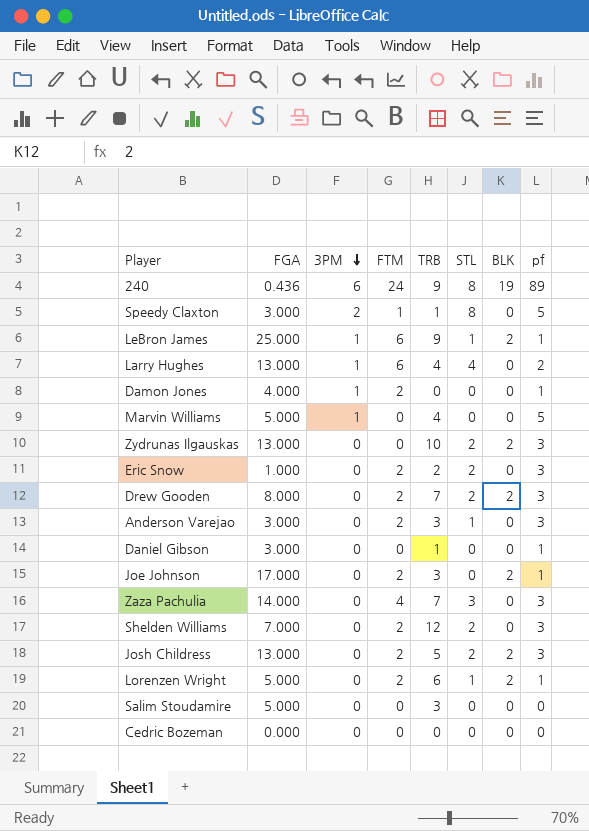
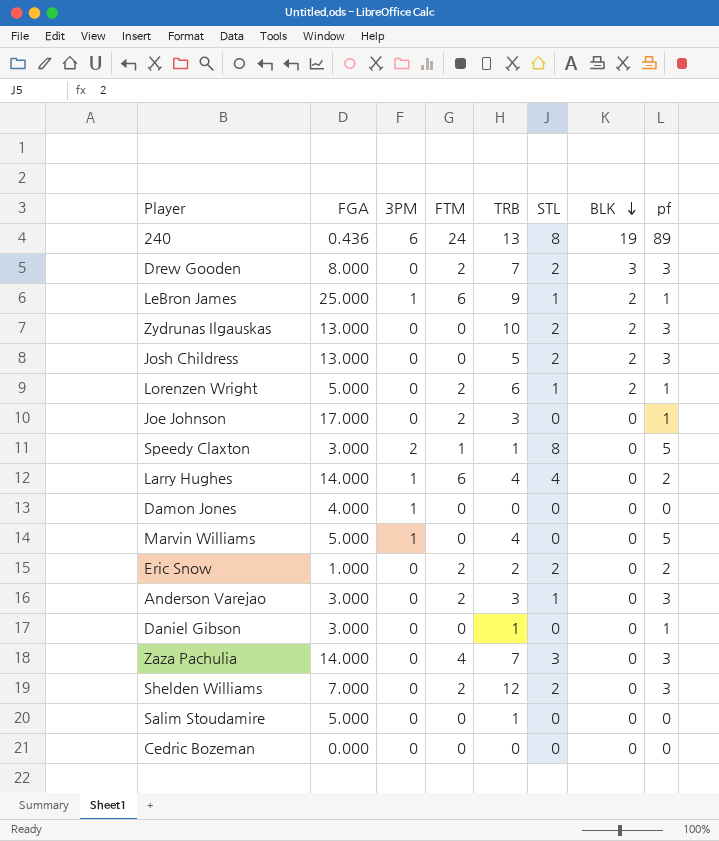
row order: 3PM descending -> BLK descending
240 | TRB: 9 -> 13
Drew Gooden | BLK: 2 -> 3
Josh Childress | FTM: 2 -> 0
Joe Johnson | BLK: 2 -> 0
Larry Hughes | FGA: 13.000 -> 14.000
Damon Jones | FTM: 2 -> 0
Damon Jones | pf: 1 -> 0
Eric Snow | pf: 3 -> 2
Salim Stoudamire | TRB: 3 -> 1

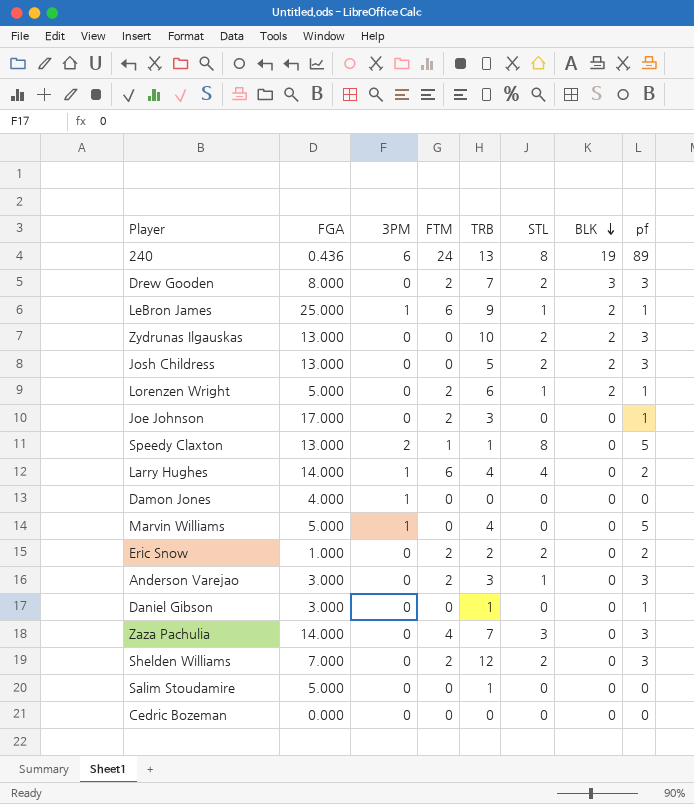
Speedy Claxton | FGA: 3.000 -> 13.000

